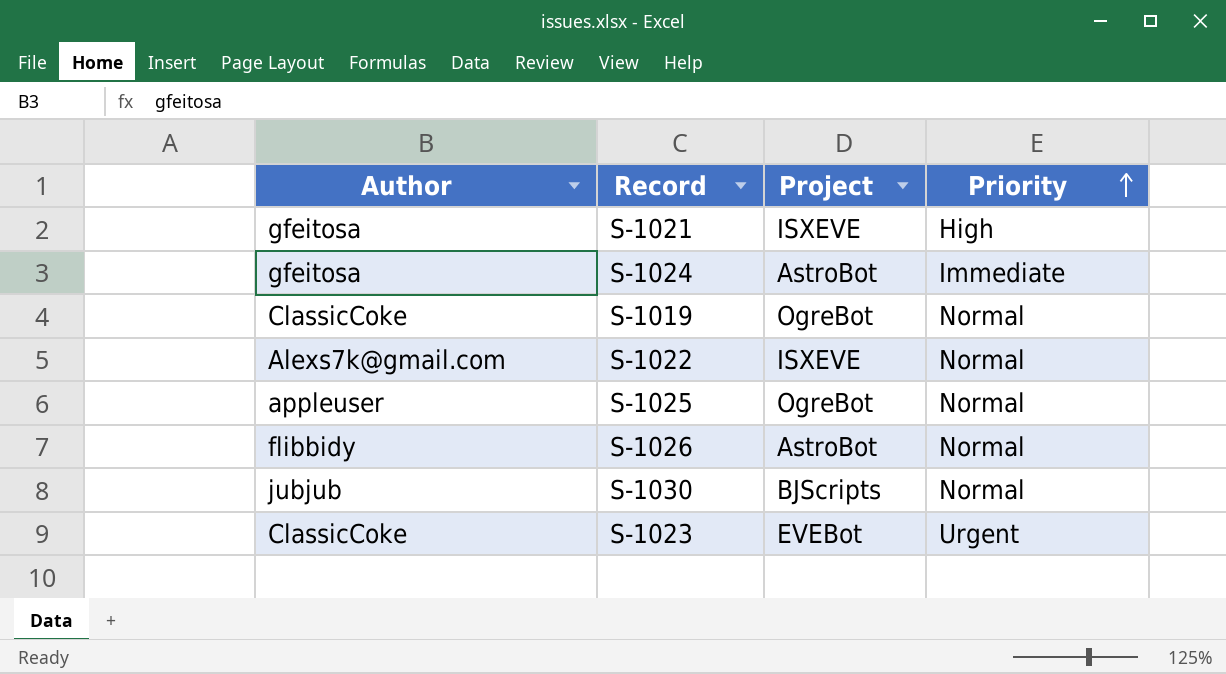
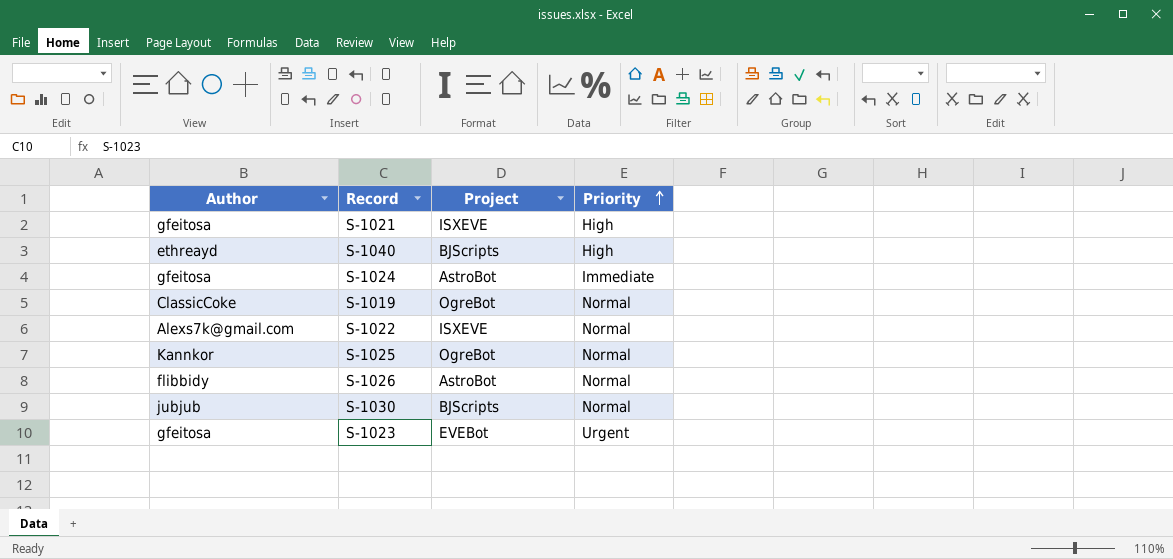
row S-1040: none -> ethreayd | BJScripts | High
S-1025 | Author: appleuser -> Kannkor
S-1023 | Author: ClassicCoke -> gfeitosa

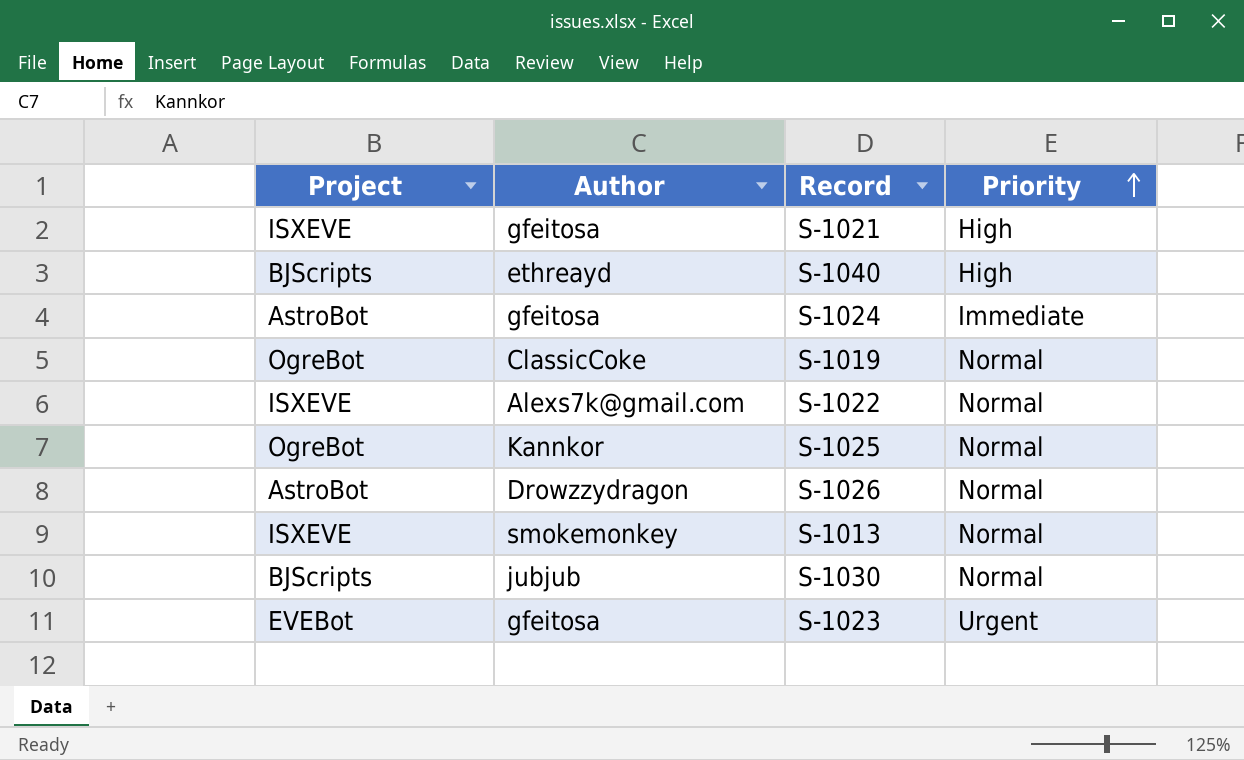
column Project | position: 3 -> 1
S-1026 | Author: flibbidy -> Drowzzydragon
row S-1013: none -> ISXEVE | smokemonkey | Normal

